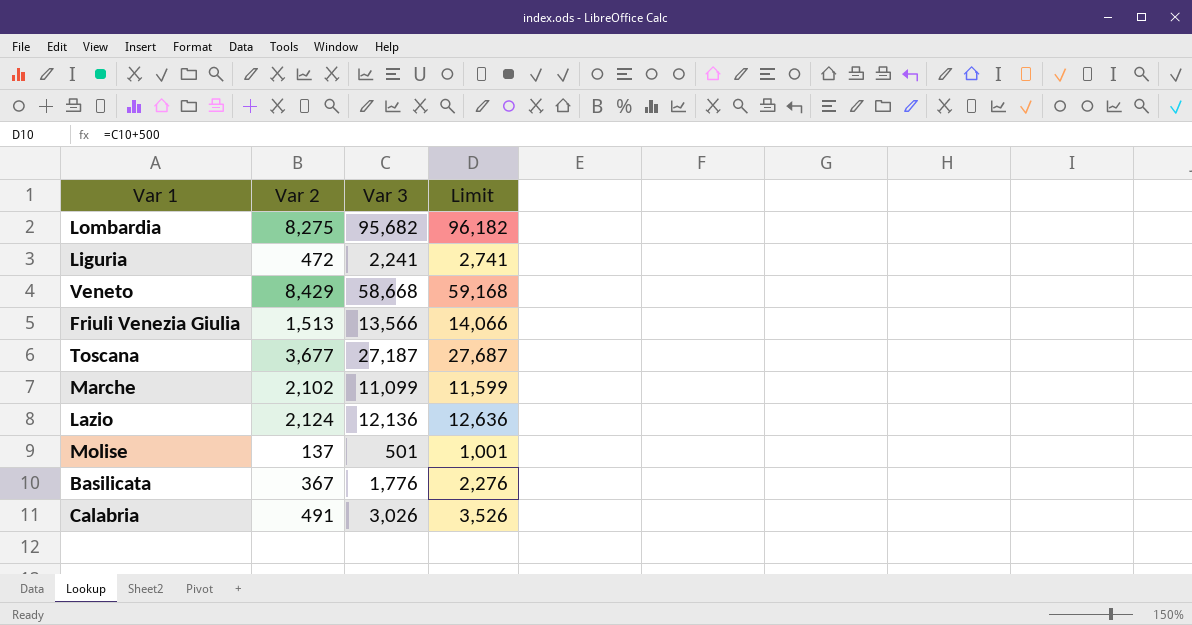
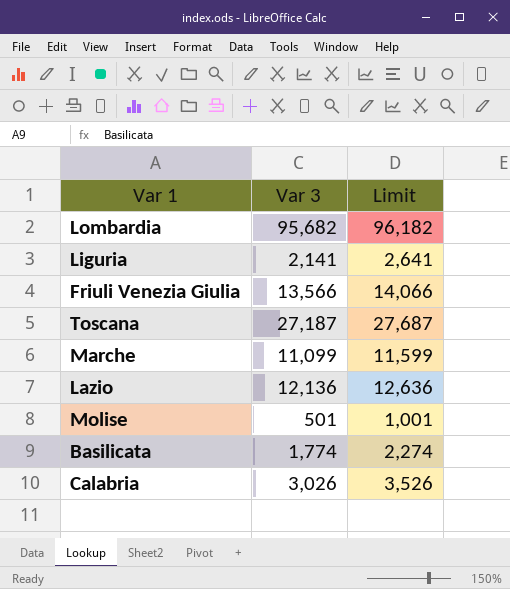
column Var 2 | position: 2 -> none
row Veneto: 8,429 | 58,668 | 59,168 -> none
Liguria | Var 3: 2,241 -> 2,141
Liguria | Limit: 2,741 -> 2,641
Basilicata | Var 3: 1,776 -> 1,774
Basilicata | Limit: 2,276 -> 2,274

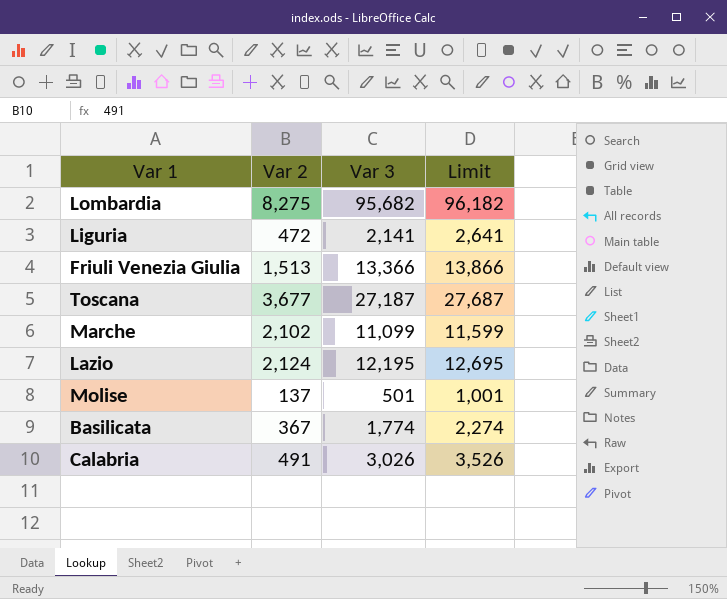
column Var 2 | position: none -> 2
Friuli Venezia Giulia | Var 3: 13,566 -> 13,366
Friuli Venezia Giulia | Limit: 14,066 -> 13,866
Lazio | Var 3: 12,136 -> 12,195
Lazio | Limit: 12,636 -> 12,695

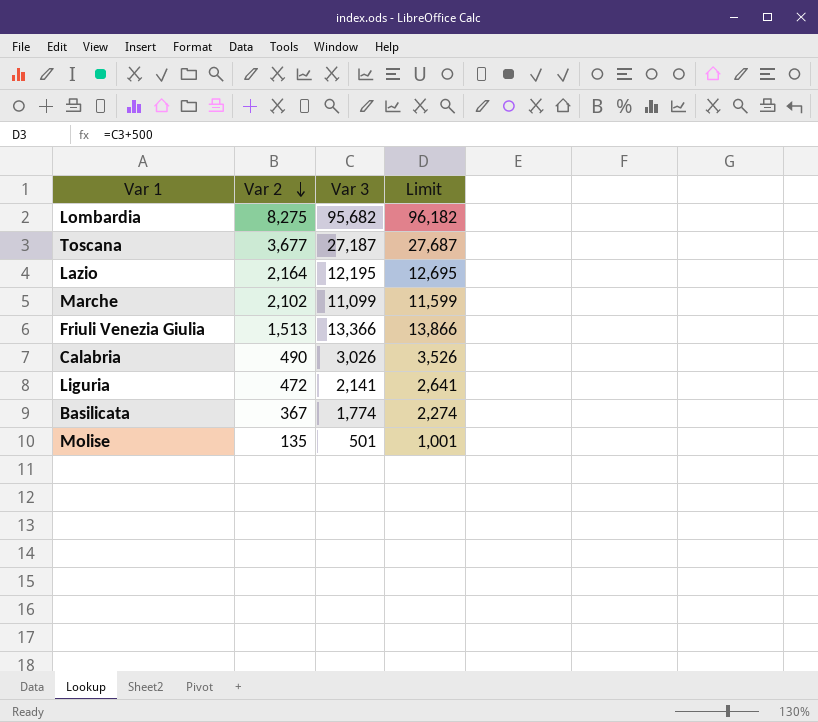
row order: none -> Var 2 descending
Lazio | Var 2: 2,124 -> 2,164
Calabria | Var 2: 491 -> 490
Molise | Var 2: 137 -> 135

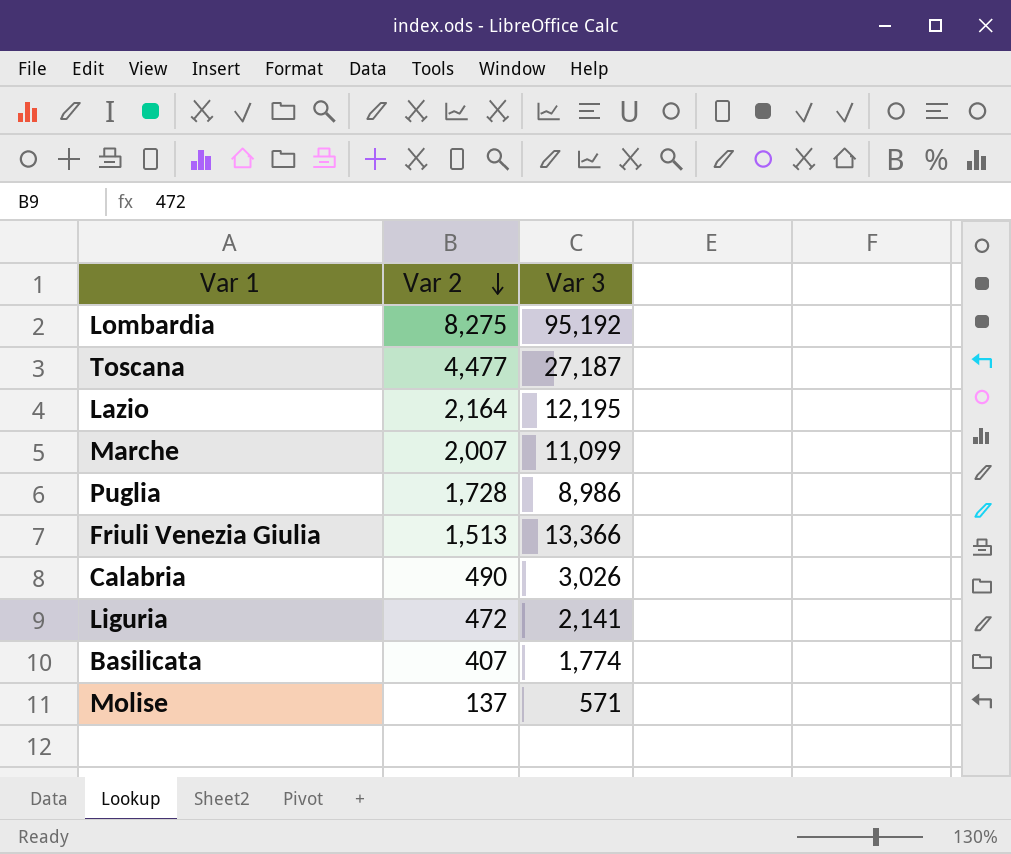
column Limit | formula: [Var 3] + 500 -> none
Lombardia | Var 3: 95,682 -> 95,192
Toscana | Var 2: 3,677 -> 4,477
Marche | Var 2: 2,102 -> 2,007
row Puglia: none -> 1,728 | 8,986
Basilicata | Var 2: 367 -> 407
Molise | Var 2: 135 -> 137
Molise | Var 3: 501 -> 571

